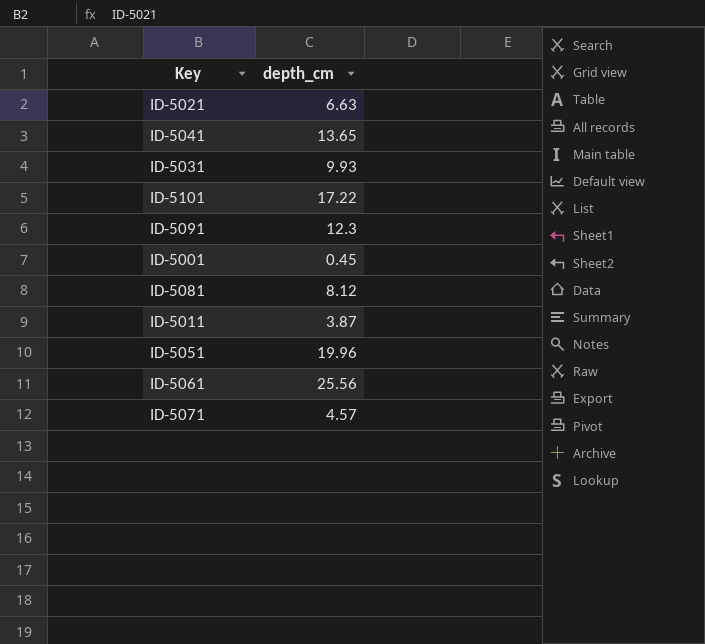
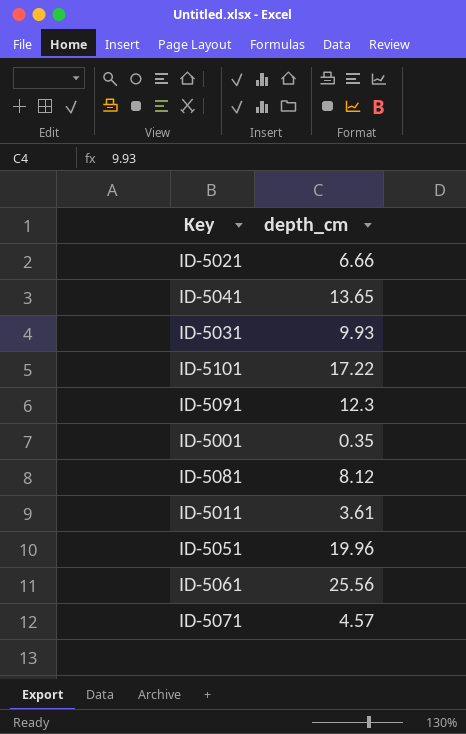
ID-5021 | depth_cm: 6.63 -> 6.66
ID-5001 | depth_cm: 0.45 -> 0.35
ID-5011 | depth_cm: 3.87 -> 3.61

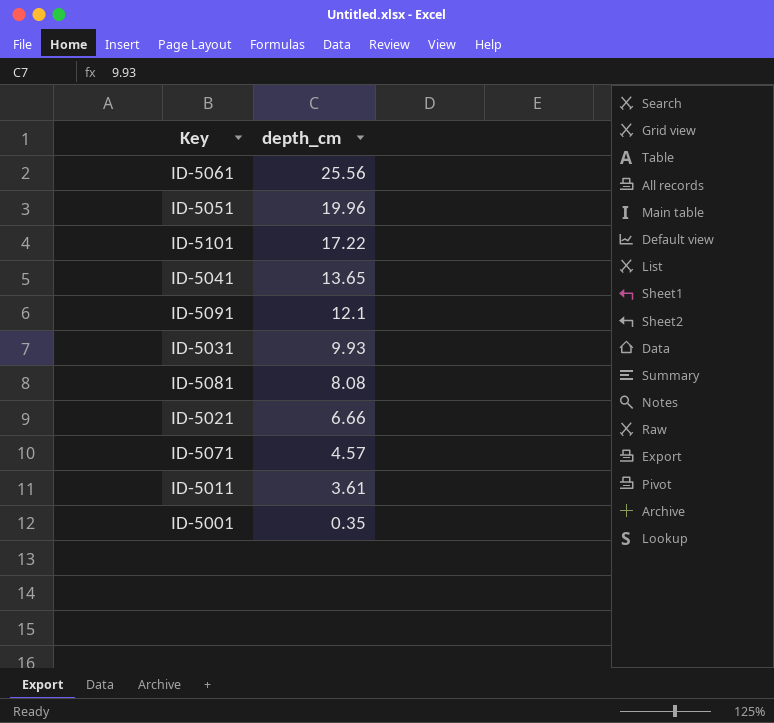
row order: none -> depth_cm descending
ID-5091 | depth_cm: 12.3 -> 12.1
ID-5081 | depth_cm: 8.12 -> 8.08

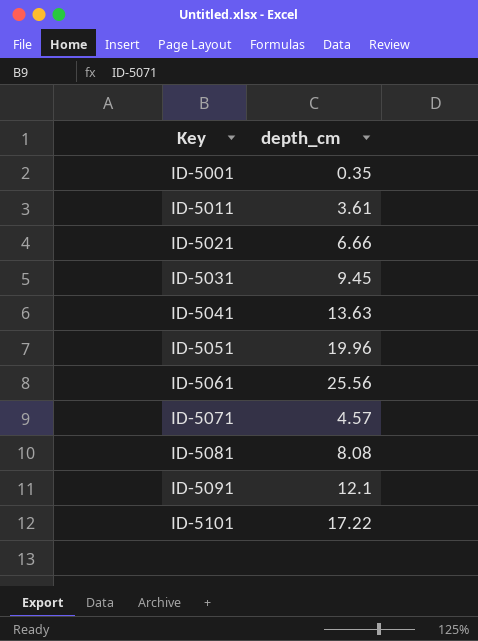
row order: depth_cm descending -> Key ascending
ID-5031 | depth_cm: 9.93 -> 9.45
ID-5041 | depth_cm: 13.65 -> 13.63

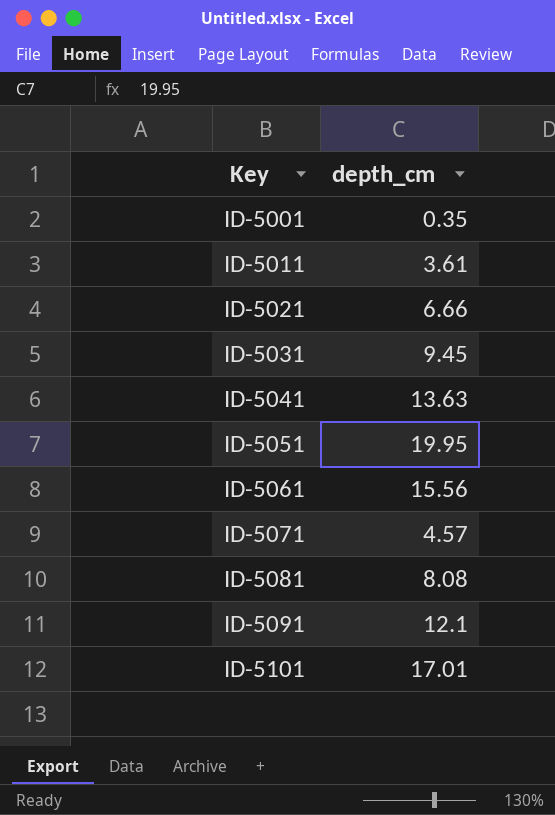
ID-5051 | depth_cm: 19.96 -> 19.95
ID-5061 | depth_cm: 25.56 -> 15.56
ID-5101 | depth_cm: 17.22 -> 17.01

